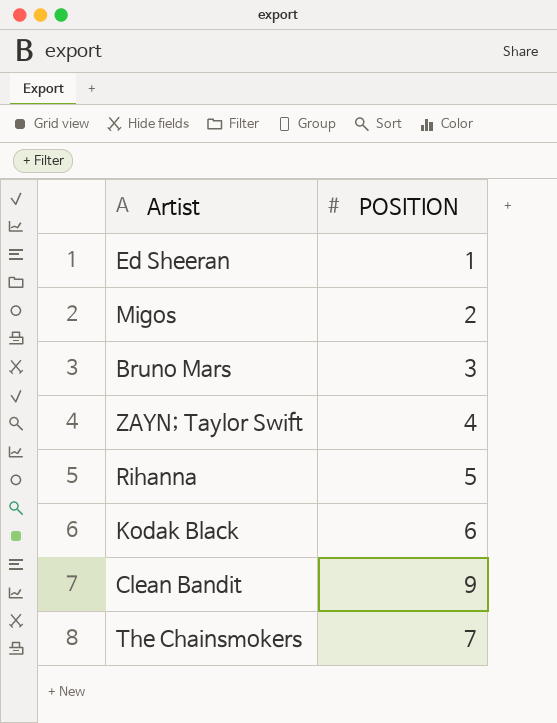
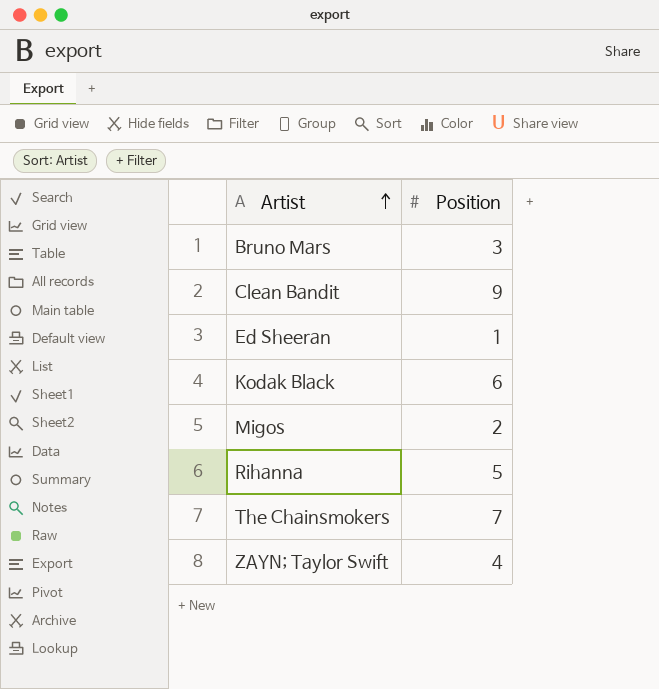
row order: none -> Artist ascending
column name: POSITION -> Position

